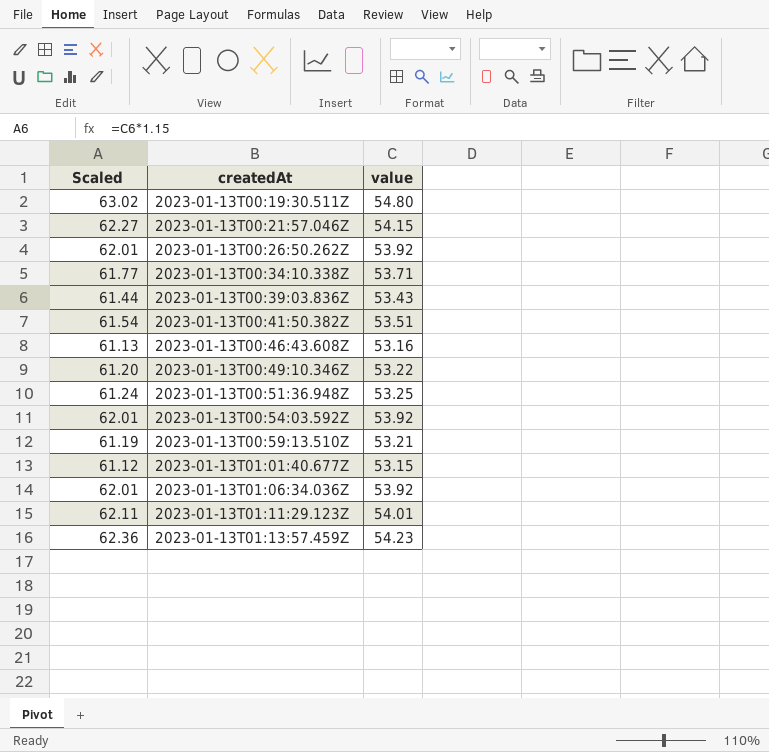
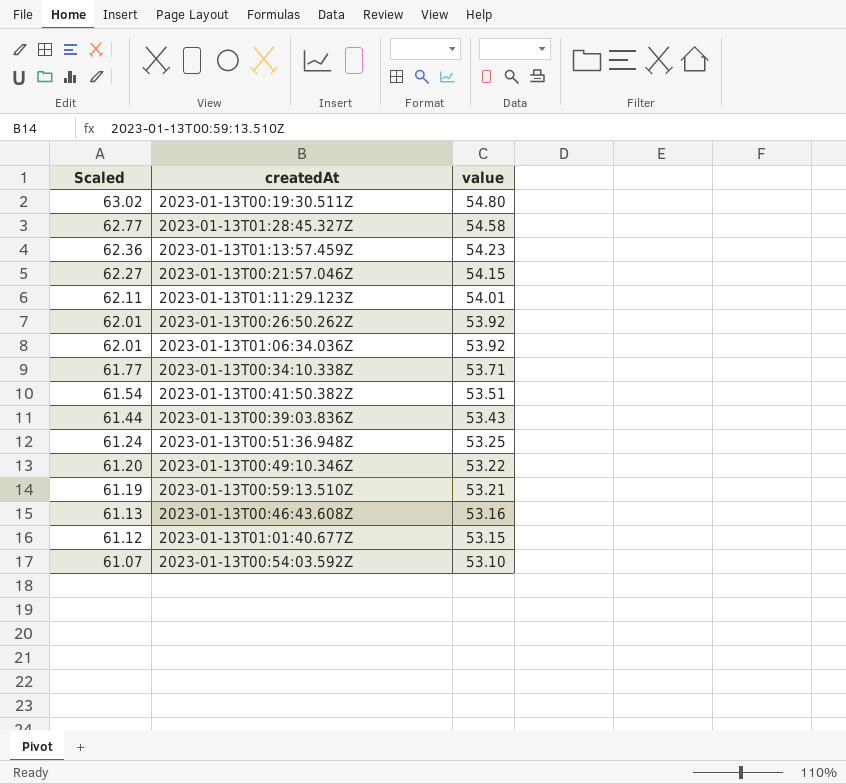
row order: createdAt ascending -> Scaled descending
row 2023-01-13T01:28:45.327Z: none -> 62.77 | 54.58
2023-01-13T00:54:03.592Z | Scaled: 62.01 -> 61.07
2023-01-13T00:54:03.592Z | value: 53.92 -> 53.10

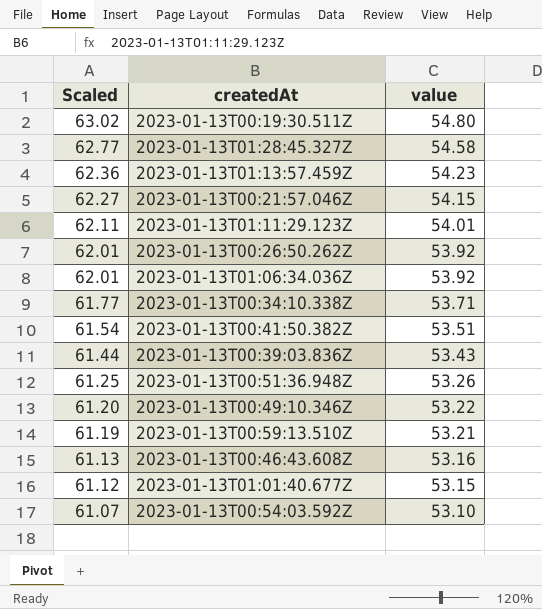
2023-01-13T00:51:36.948Z | Scaled: 61.24 -> 61.25
2023-01-13T00:51:36.948Z | value: 53.25 -> 53.26

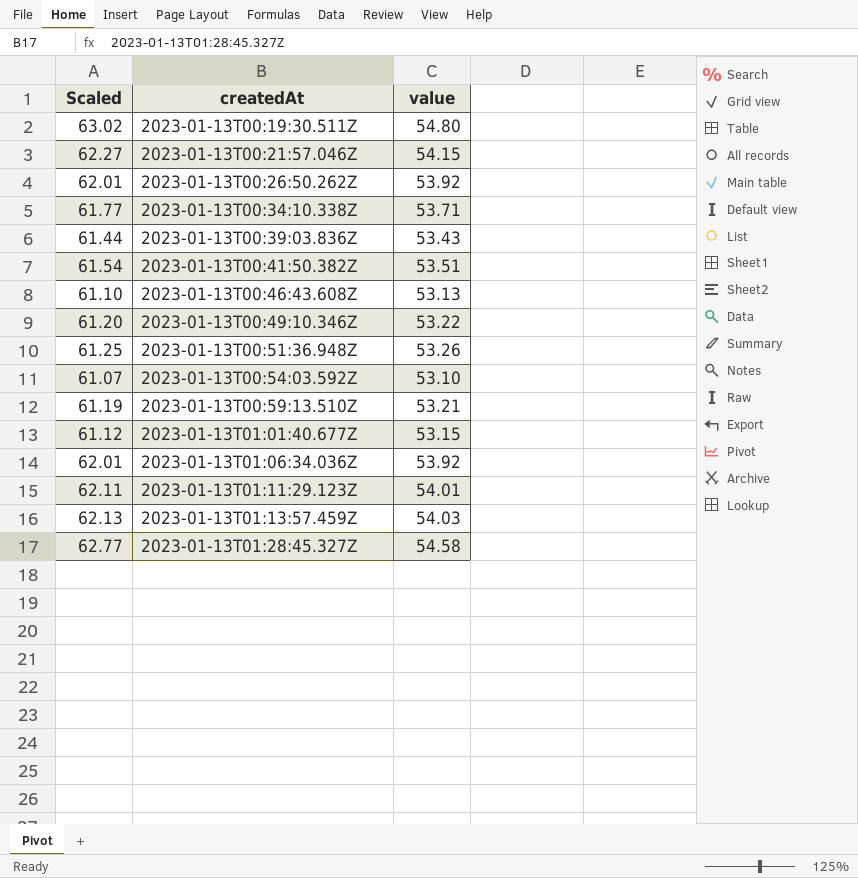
row order: Scaled descending -> createdAt ascending
2023-01-13T00:46:43.608Z | Scaled: 61.13 -> 61.10
2023-01-13T00:46:43.608Z | value: 53.16 -> 53.13
2023-01-13T01:13:57.459Z | Scaled: 62.36 -> 62.13
2023-01-13T01:13:57.459Z | value: 54.23 -> 54.03

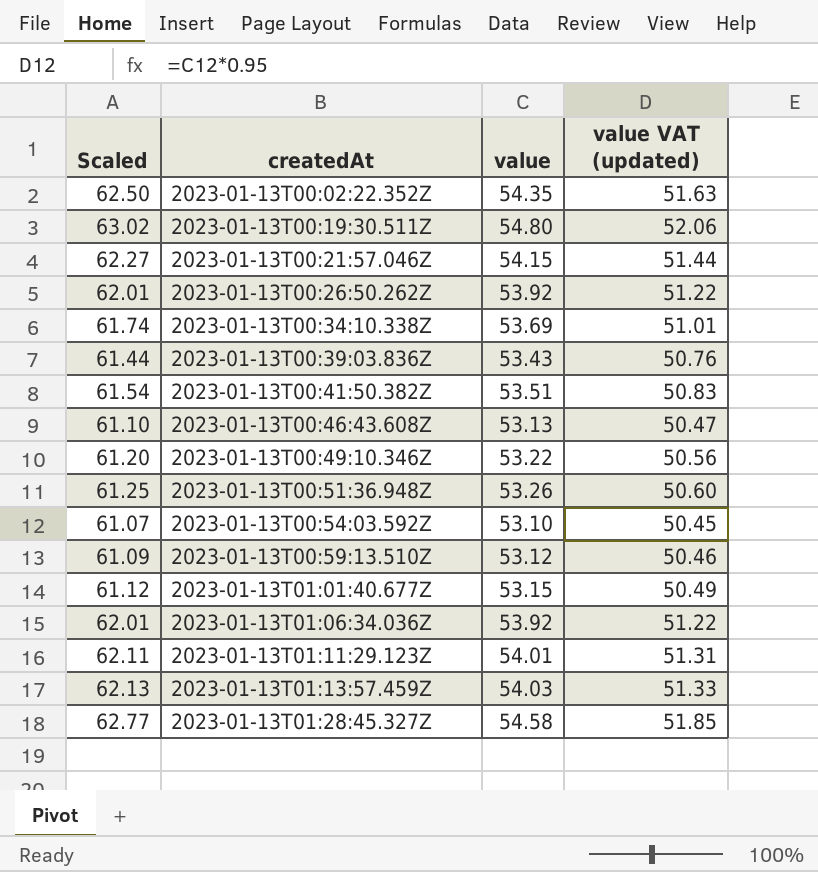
column value VAT (updated) | formula: none -> [value] * 0.95
row 2023-01-13T00:02:22.352Z: none -> 62.50 | 54.35 | 51.63
2023-01-13T00:34:10.338Z | Scaled: 61.77 -> 61.74
2023-01-13T00:34:10.338Z | value: 53.71 -> 53.69
2023-01-13T00:59:13.510Z | Scaled: 61.19 -> 61.09
2023-01-13T00:59:13.510Z | value: 53.21 -> 53.12

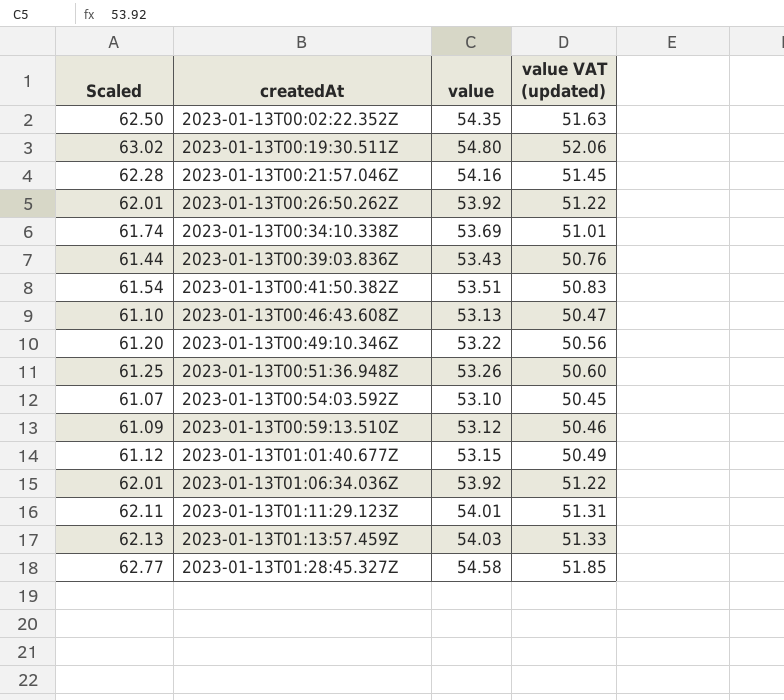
2023-01-13T00:21:57.046Z | Scaled: 62.27 -> 62.28
2023-01-13T00:21:57.046Z | value: 54.15 -> 54.16
2023-01-13T00:21:57.046Z | value VAT (updated): 51.44 -> 51.45

